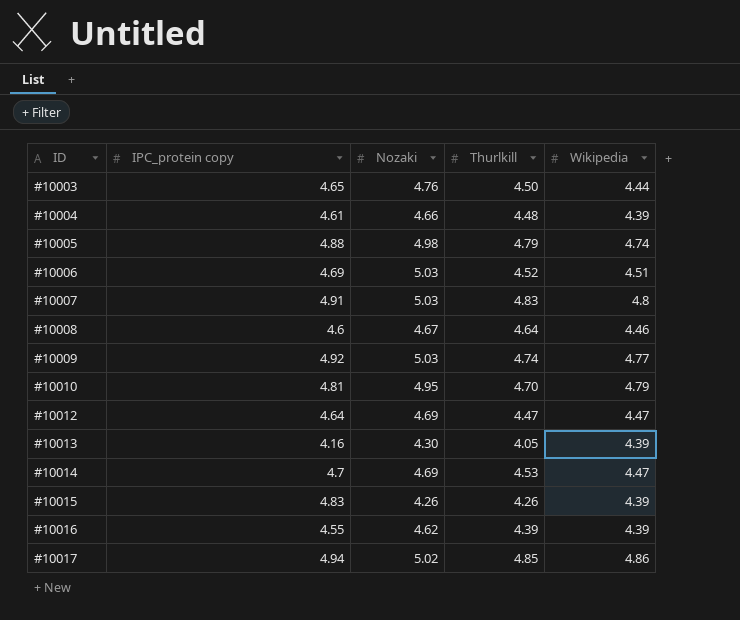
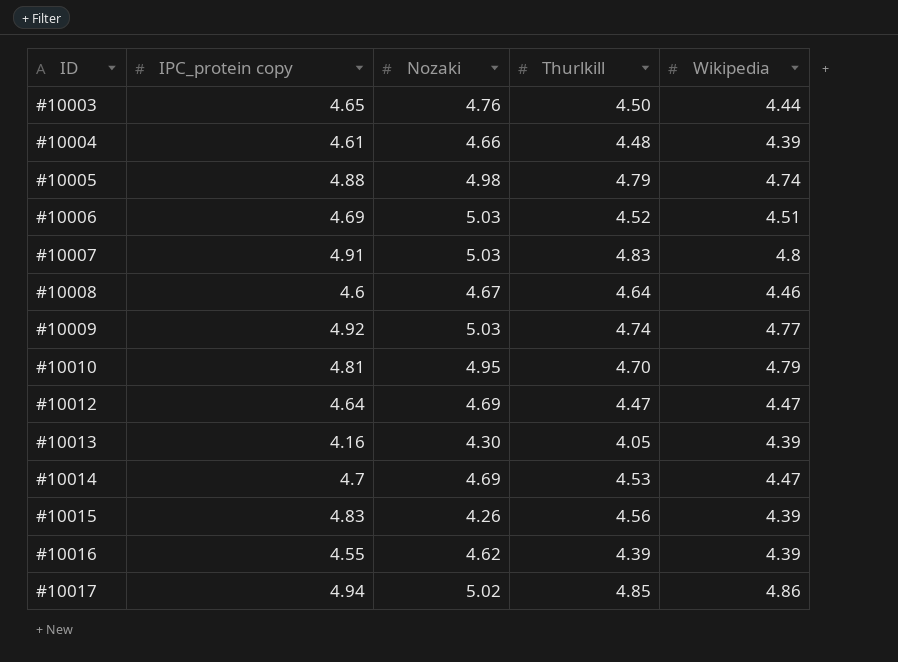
#10015 | Thurlkill: 4.26 -> 4.56

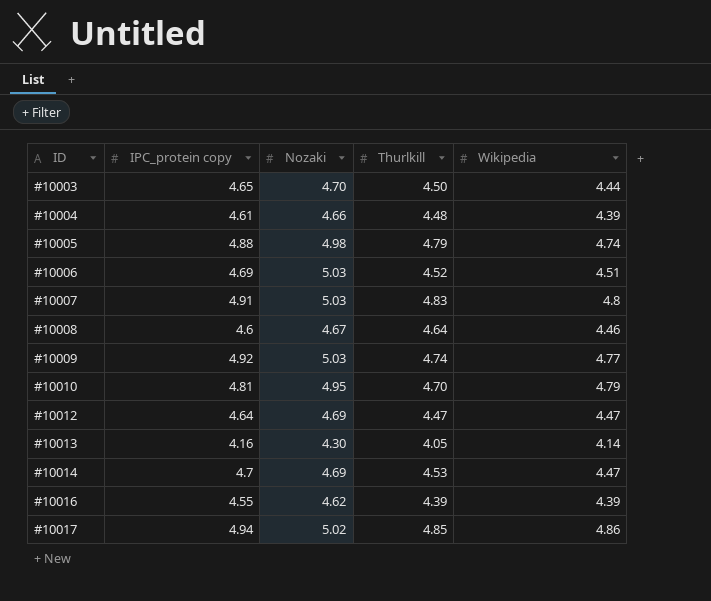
row #10015: 4.83 | 4.26 | 4.56 | 4.39 -> none
#10003 | Nozaki: 4.76 -> 4.70
#10013 | Wikipedia: 4.39 -> 4.14

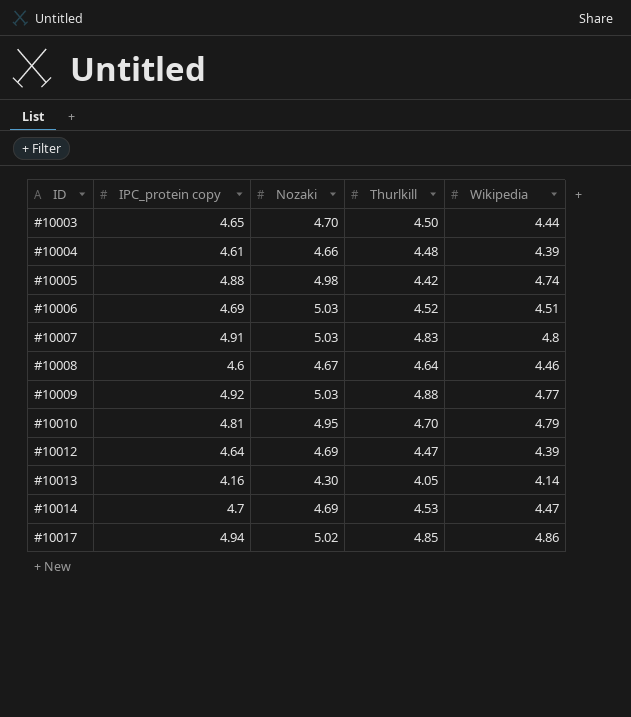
row #10016: 4.55 | 4.62 | 4.39 | 4.39 -> none
#10005 | Thurlkill: 4.79 -> 4.42
#10009 | Thurlkill: 4.74 -> 4.88
#10012 | Wikipedia: 4.47 -> 4.39

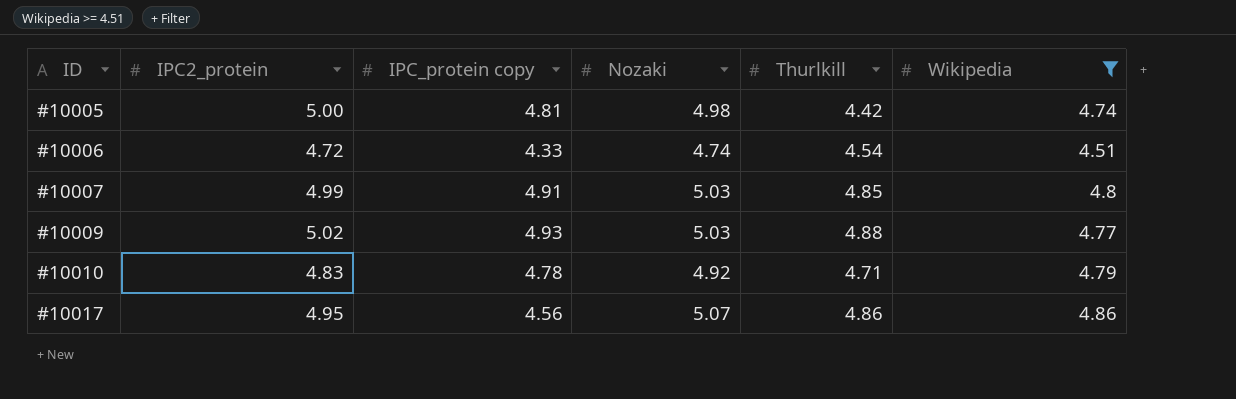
filter: none -> Wikipedia >= 4.51
column IPC2_protein | position: none -> 2
#10005 | IPC_protein copy: 4.88 -> 4.81
#10006 | IPC_protein copy: 4.69 -> 4.33
#10006 | Nozaki: 5.03 -> 4.74
#10006 | Thurlkill: 4.52 -> 4.54
#10007 | Thurlkill: 4.83 -> 4.85
#10009 | IPC_protein copy: 4.92 -> 4.93
#10010 | IPC_protein copy: 4.81 -> 4.78
#10010 | Nozaki: 4.95 -> 4.92
#10010 | Thurlkill: 4.70 -> 4.71
#10017 | IPC_protein copy: 4.94 -> 4.56
#10017 | Nozaki: 5.02 -> 5.07
#10017 | Thurlkill: 4.85 -> 4.86

